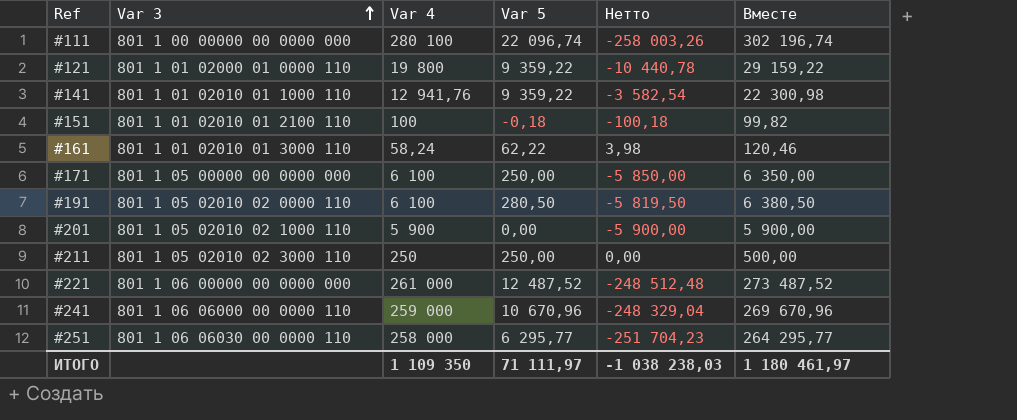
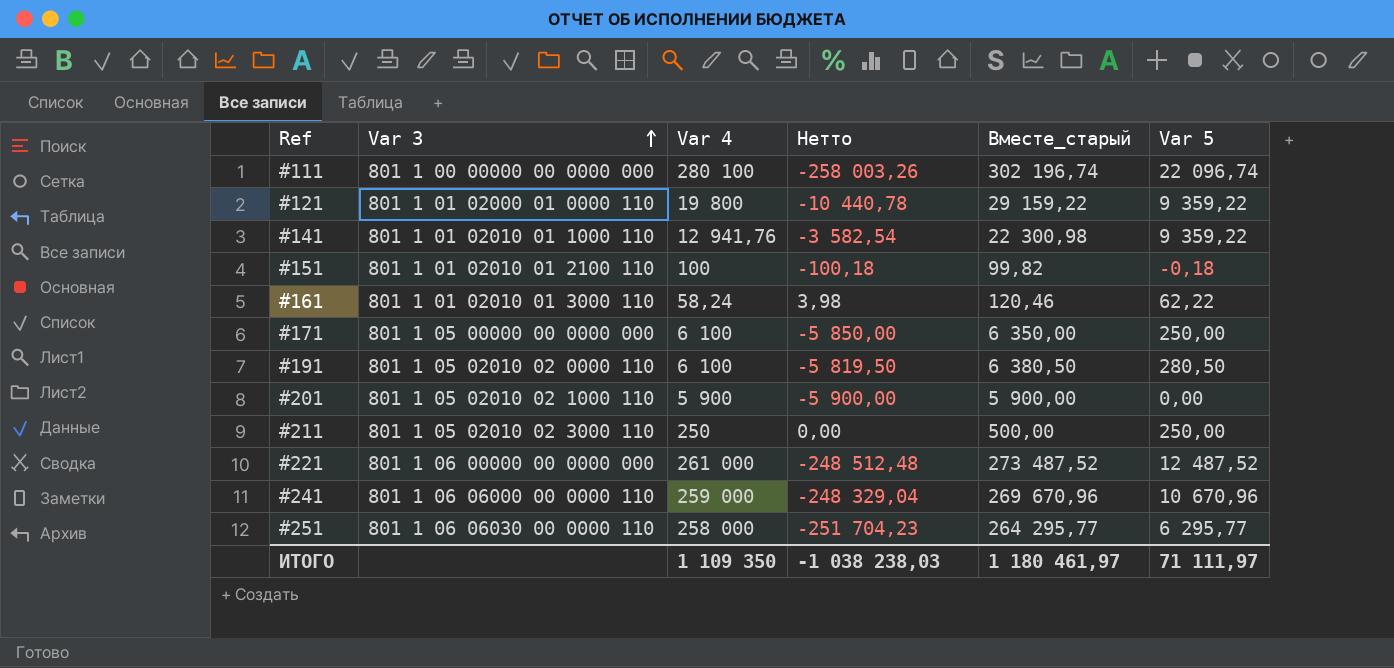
column name: Вместе -> Вместе_старый
column Var 5 | position: 4 -> 6

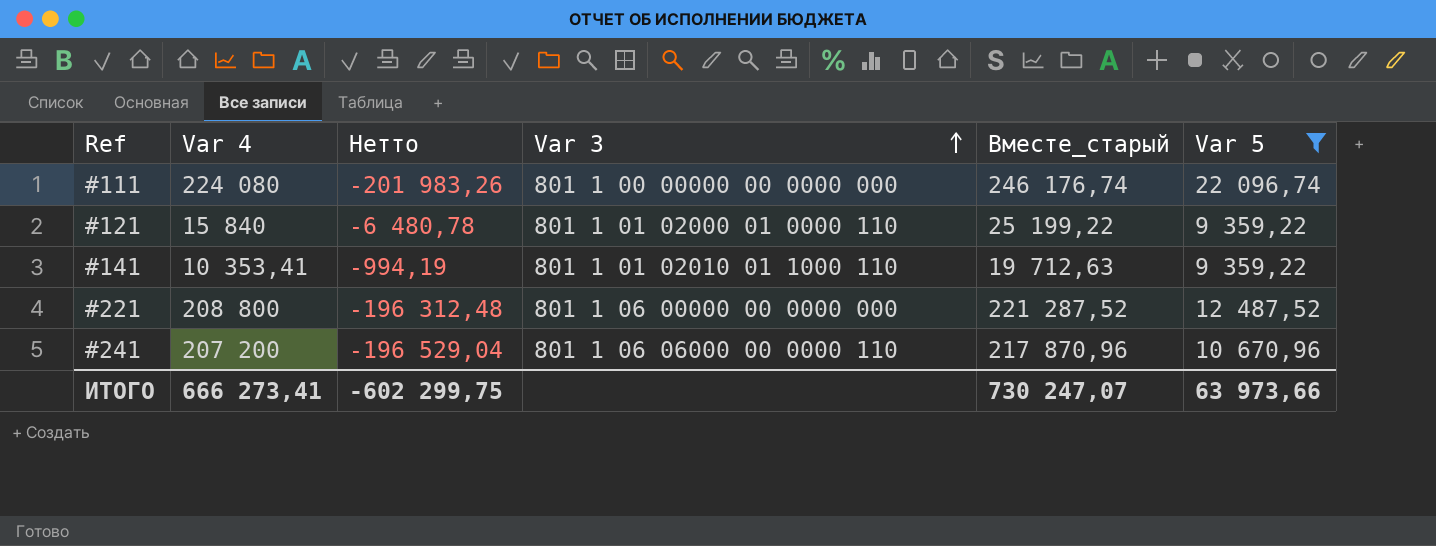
filter: none -> Var 5 >= 9 359,22
column Var 3 | position: 2 -> 4
#111 | Var 4: 280 100 -> 224 080
#111 | Нетто: -258 003,26 -> -201 983,26
#111 | Вместе_старый: 302 196,74 -> 246 176,74
#121 | Var 4: 19 800 -> 15 840
#121 | Нетто: -10 440,78 -> -6 480,78
#121 | Вместе_старый: 29 159,22 -> 25 199,22
#141 | Var 4: 12 941,76 -> 10 353,41
#141 | Нетто: -3 582,54 -> -994,19
#141 | Вместе_старый: 22 300,98 -> 19 712,63
#221 | Var 4: 261 000 -> 208 800
#221 | Нетто: -248 512,48 -> -196 312,48
#221 | Вместе_старый: 273 487,52 -> 221 287,52
#241 | Var 4: 259 000 -> 207 200
#241 | Нетто: -248 329,04 -> -196 529,04
#241 | Вместе_старый: 269 670,96 -> 217 870,96
ИТОГО | Var 4: 1 109 350 -> 666 273,41
ИТОГО | Нетто: -1 038 238,03 -> -602 299,75
ИТОГО | Вместе_старый: 1 180 461,97 -> 730 247,07
ИТОГО | Var 5: 71 111,97 -> 63 973,66

